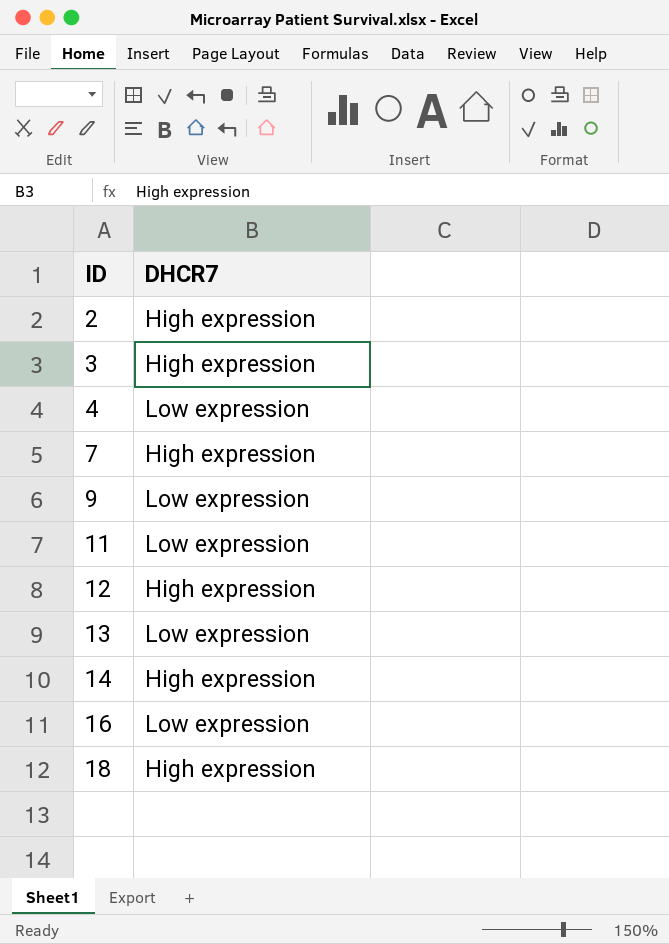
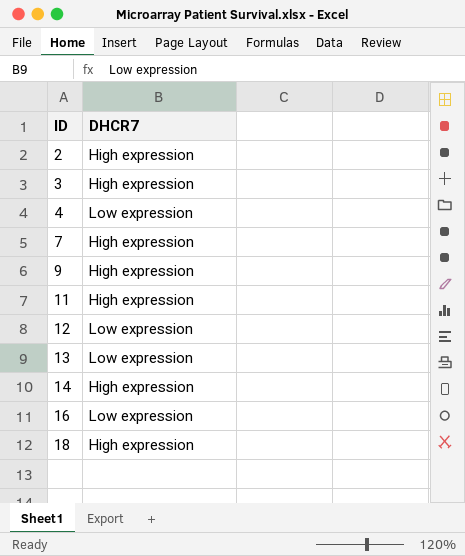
9 | DHCR7: Low expression -> High expression
11 | DHCR7: Low expression -> High expression
12 | DHCR7: High expression -> Low expression

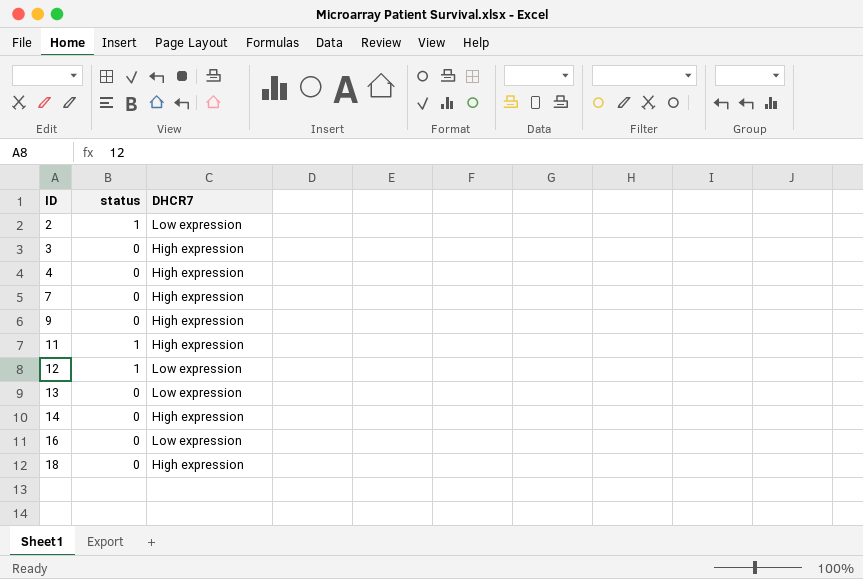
column status | position: none -> 2
2 | DHCR7: High expression -> Low expression
4 | DHCR7: Low expression -> High expression

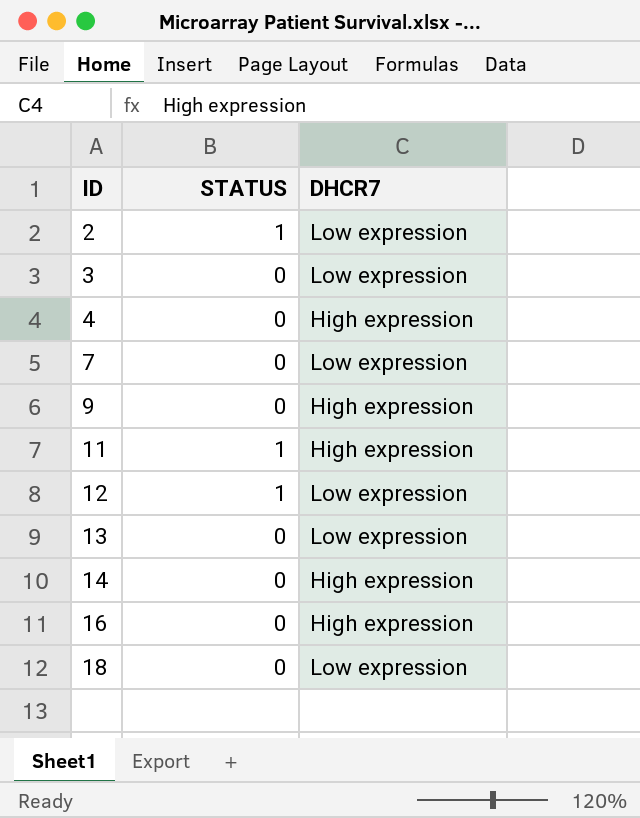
column name: status -> STATUS
3 | DHCR7: High expression -> Low expression
7 | DHCR7: High expression -> Low expression
16 | DHCR7: Low expression -> High expression
18 | DHCR7: High expression -> Low expression

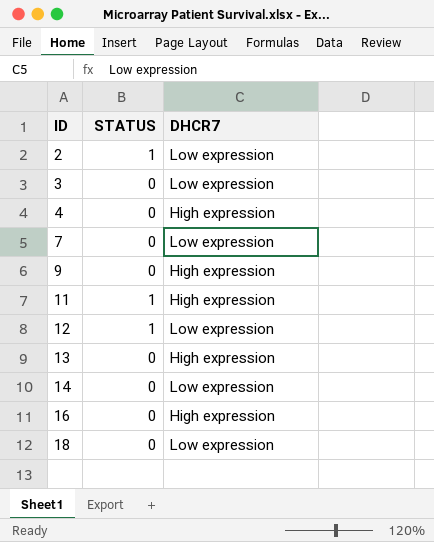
13 | DHCR7: Low expression -> High expression
14 | DHCR7: High expression -> Low expression

